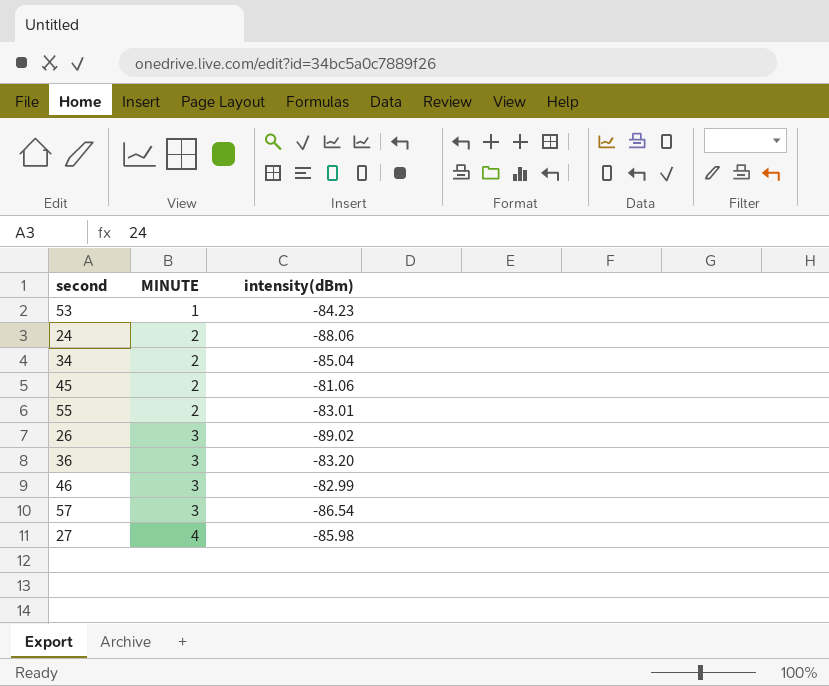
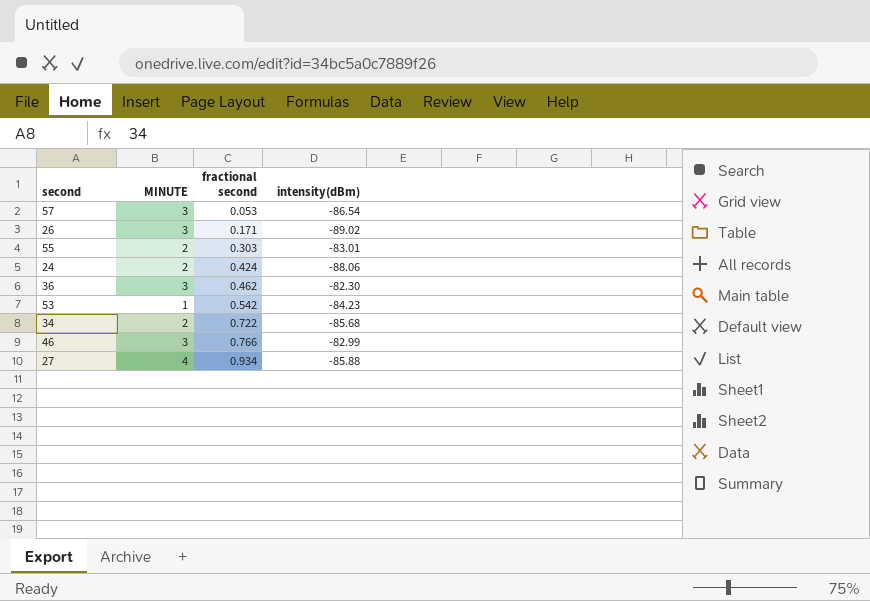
row order: MINUTE ascending -> fractional second ascending
column fractional second | position: none -> 3
row 45: 2 | -81.06 -> none
36 | intensity(dBm): -83.20 -> -82.30
34 | intensity(dBm): -85.04 -> -85.68
27 | intensity(dBm): -85.98 -> -85.88

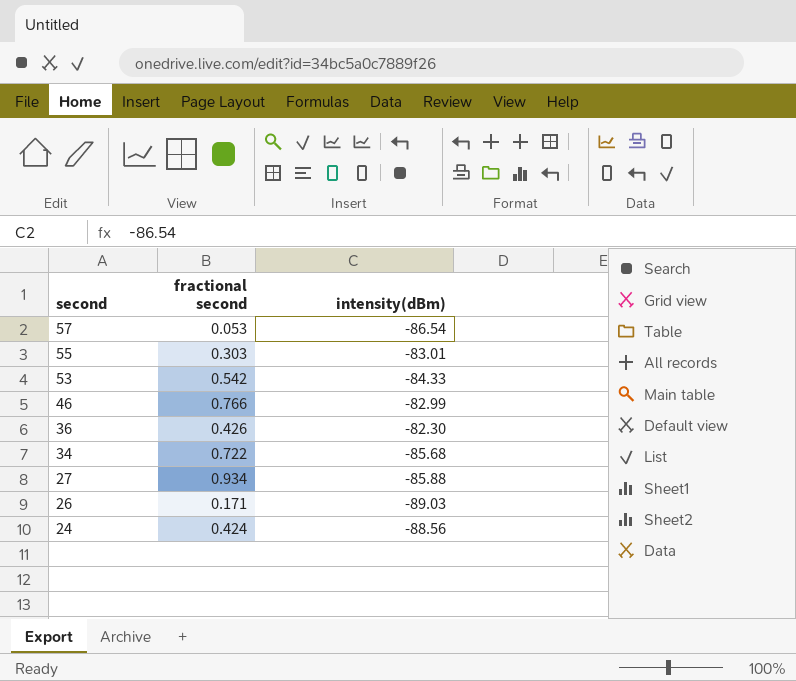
row order: fractional second ascending -> second descending
column MINUTE | position: 2 -> none
53 | intensity(dBm): -84.23 -> -84.33
36 | fractional second: 0.462 -> 0.426
26 | intensity(dBm): -89.02 -> -89.03
24 | intensity(dBm): -88.06 -> -88.56

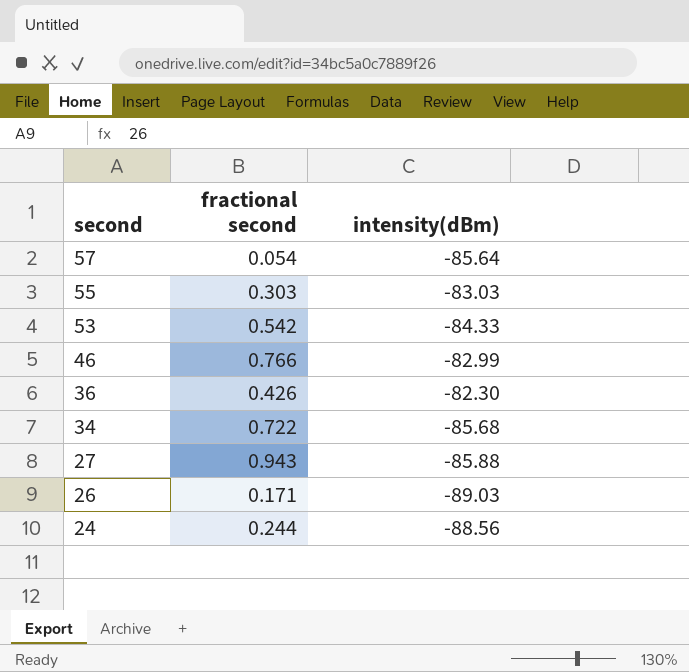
57 | fractional second: 0.053 -> 0.054
57 | intensity(dBm): -86.54 -> -85.64
55 | intensity(dBm): -83.01 -> -83.03
27 | fractional second: 0.934 -> 0.943
24 | fractional second: 0.424 -> 0.244

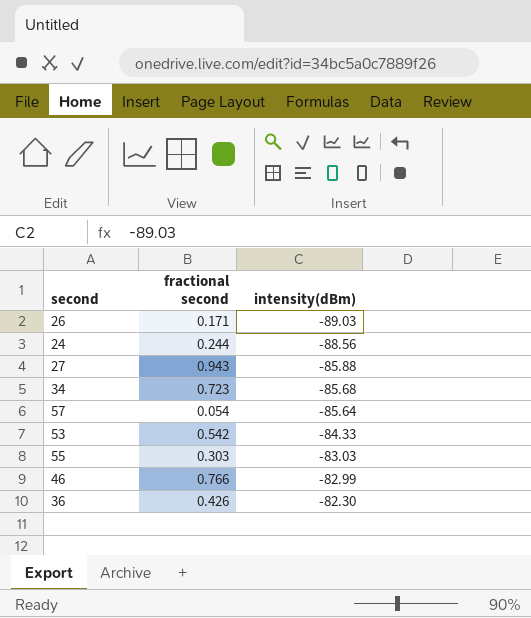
row order: second descending -> intensity(dBm) ascending
34 | fractional second: 0.722 -> 0.723

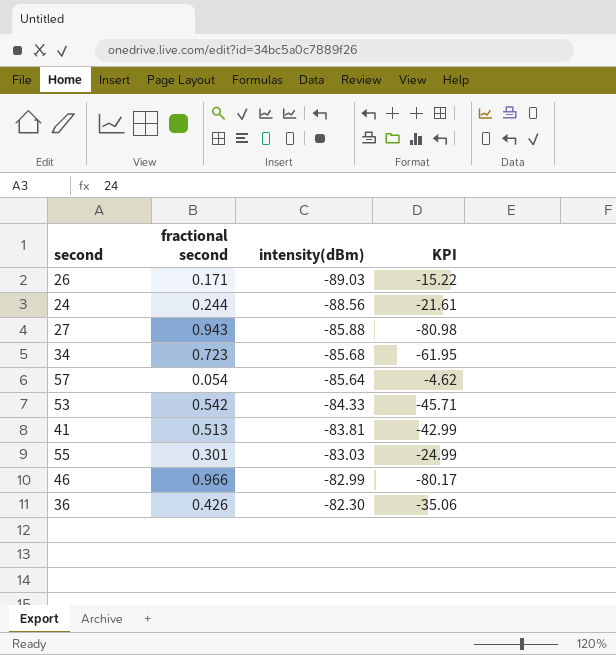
column KPI | formula: none -> [fractional second] * [intensity(dBm)]
row 41: none -> 0.513 | -83.81 | -42.99
55 | fractional second: 0.303 -> 0.301
46 | fractional second: 0.766 -> 0.966

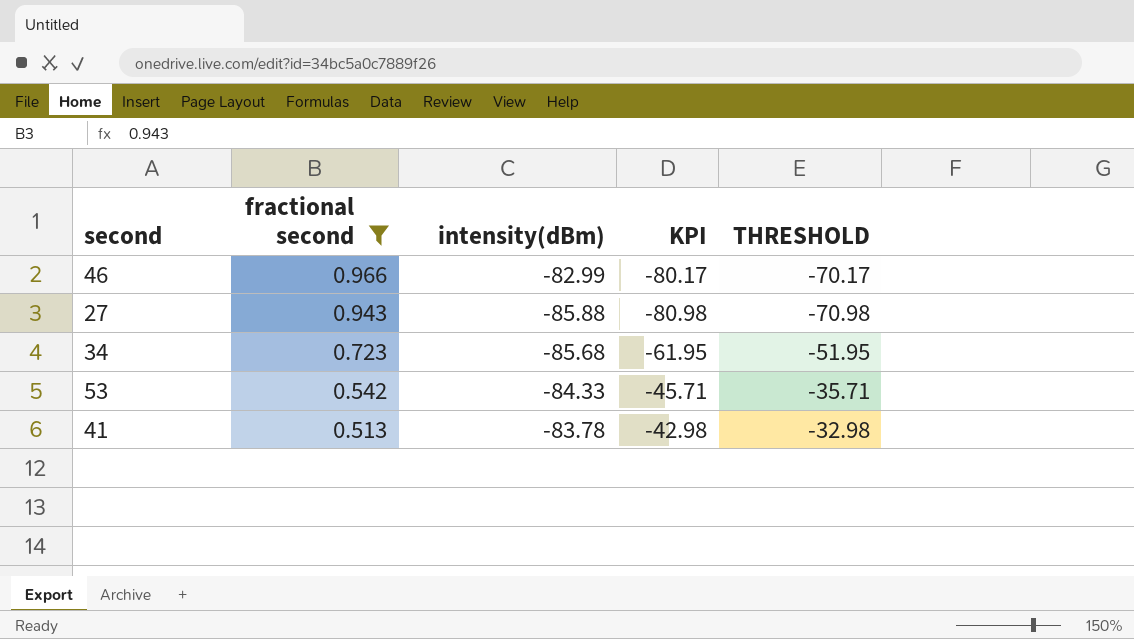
filter: none -> fractional second >= 0.513
row order: intensity(dBm) ascending -> fractional second descending
column THRESHOLD | formula: none -> [KPI] + 10
41 | intensity(dBm): -83.81 -> -83.78
41 | KPI: -42.99 -> -42.98

